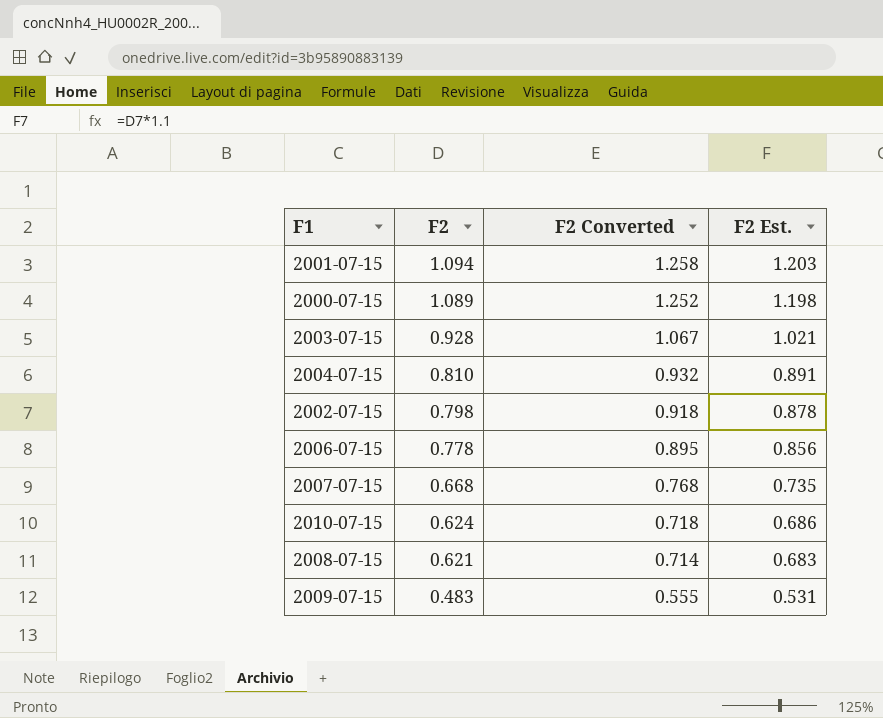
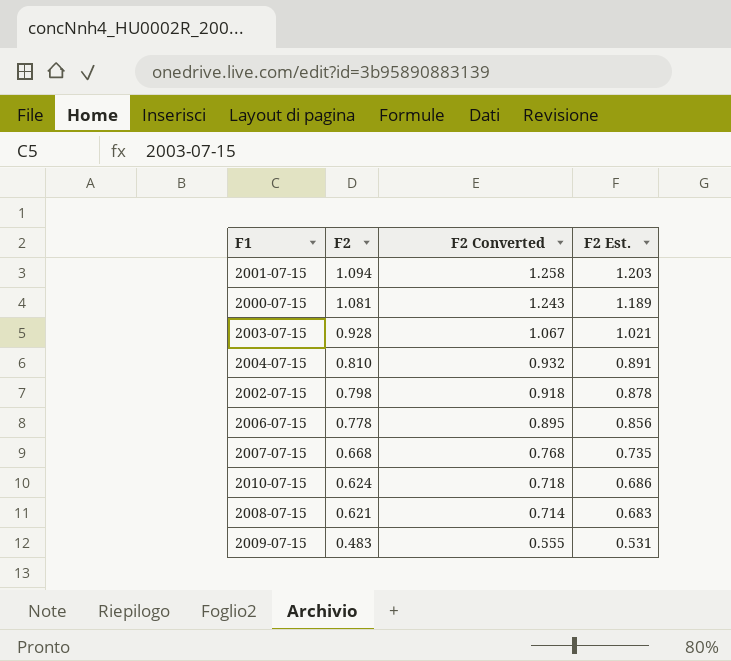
2000-07-15 | F2: 1.089 -> 1.081
2000-07-15 | F2 Converted: 1.252 -> 1.243
2000-07-15 | F2 Est.: 1.198 -> 1.189

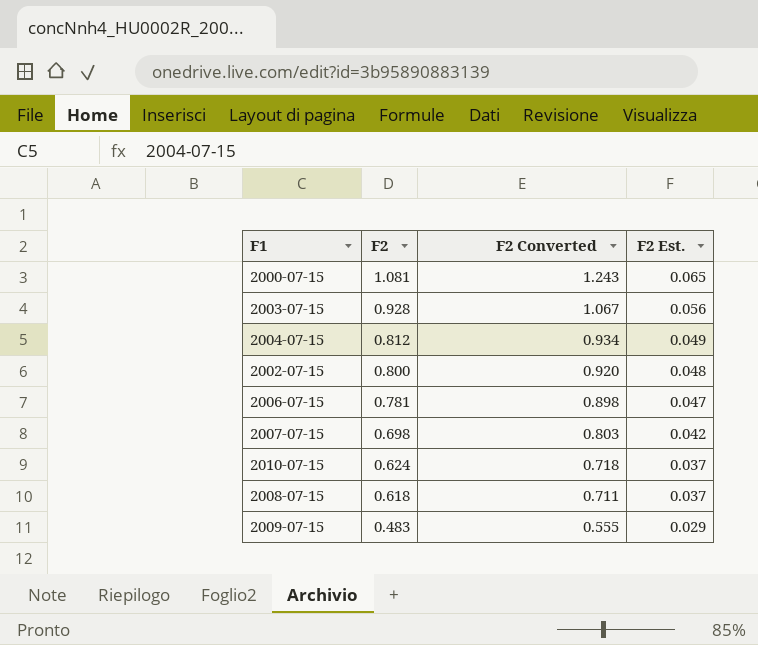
column F2 Est. | formula: [F2] * 1.1 -> [F2] * 0.06
row 2001-07-15: 1.094 | 1.258 | 1.203 -> none
2004-07-15 | F2: 0.810 -> 0.812
2004-07-15 | F2 Converted: 0.932 -> 0.934
2002-07-15 | F2: 0.798 -> 0.800
2002-07-15 | F2 Converted: 0.918 -> 0.920
2006-07-15 | F2: 0.778 -> 0.781
2006-07-15 | F2 Converted: 0.895 -> 0.898
2007-07-15 | F2: 0.668 -> 0.698
2007-07-15 | F2 Converted: 0.768 -> 0.803
2008-07-15 | F2: 0.621 -> 0.618
2008-07-15 | F2 Converted: 0.714 -> 0.711

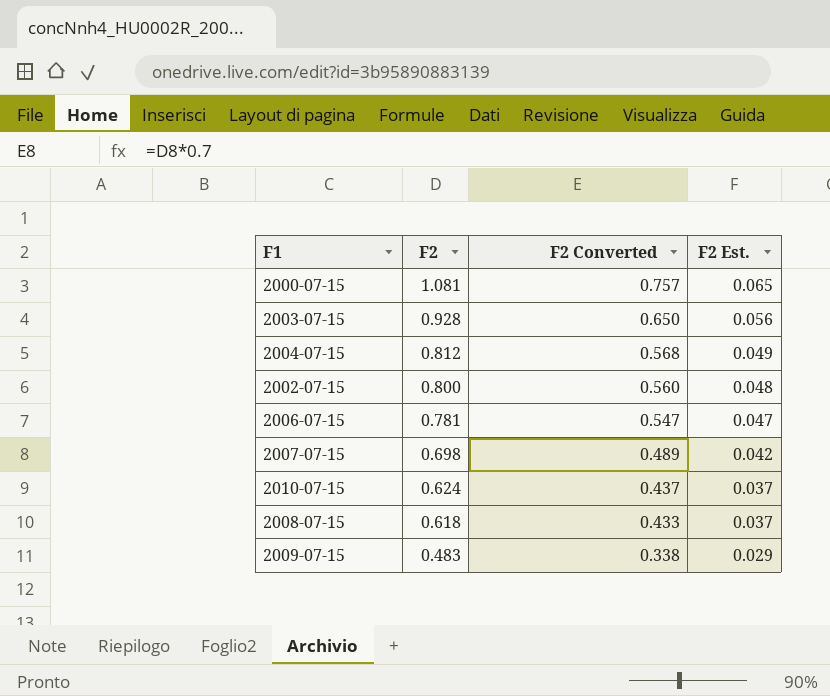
column F2 Converted | formula: [F2] * 1.15 -> [F2] * 0.7

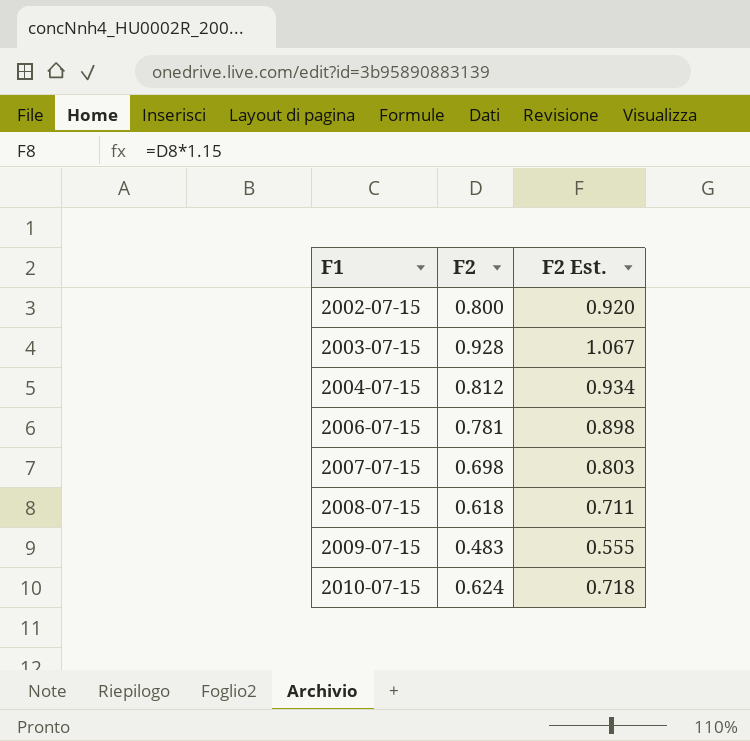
row order: F2 descending -> F1 ascending
column F2 Converted | formula: [F2] * 0.7 -> none
column F2 Est. | formula: [F2] * 0.06 -> [F2] * 1.15
row 2000-07-15: 1.081 | 0.757 | 0.065 -> none

